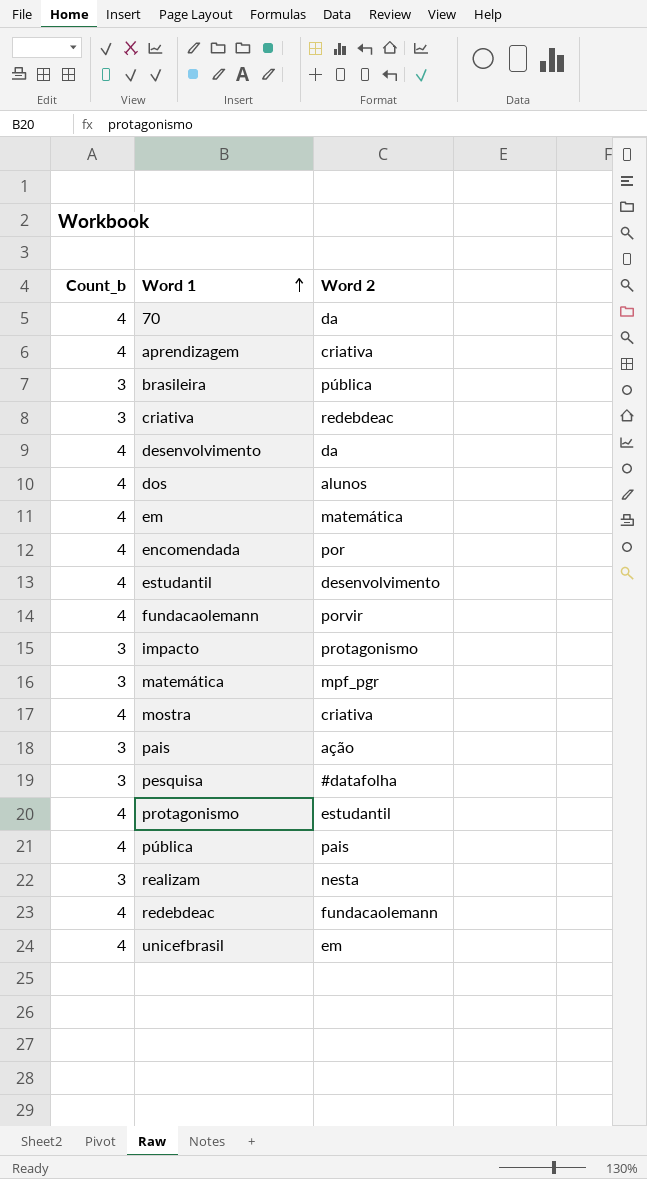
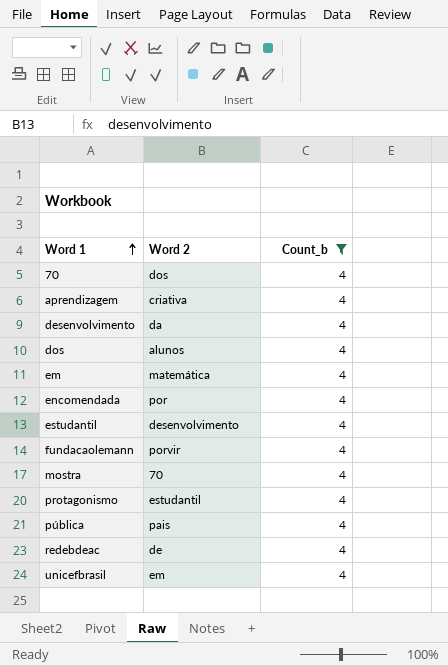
filter: none -> Count_b = 4
column Count_b | position: 1 -> 3
70 | Word 2: da -> dos
mostra | Word 2: criativa -> 70
redebdeac | Word 2: fundacaolemann -> de

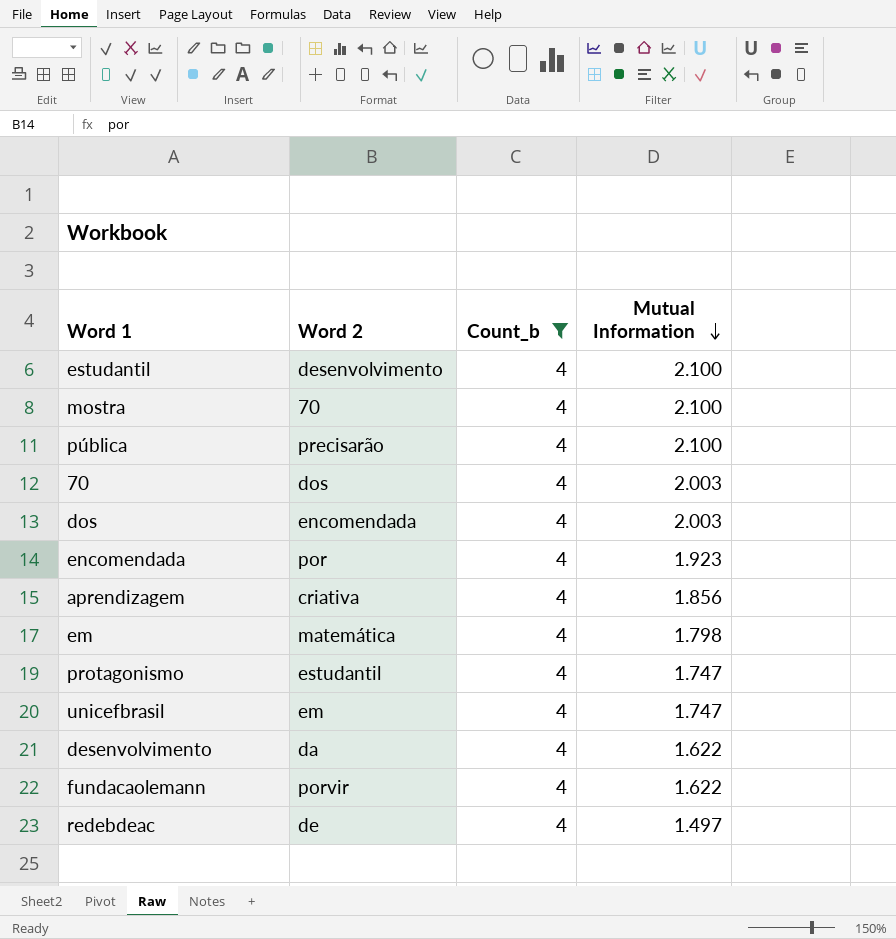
row order: Word 1 ascending -> Mutual Information descending
column Mutual Information | position: none -> 4
pública | Word 2: pais -> precisarão
dos | Word 2: alunos -> encomendada

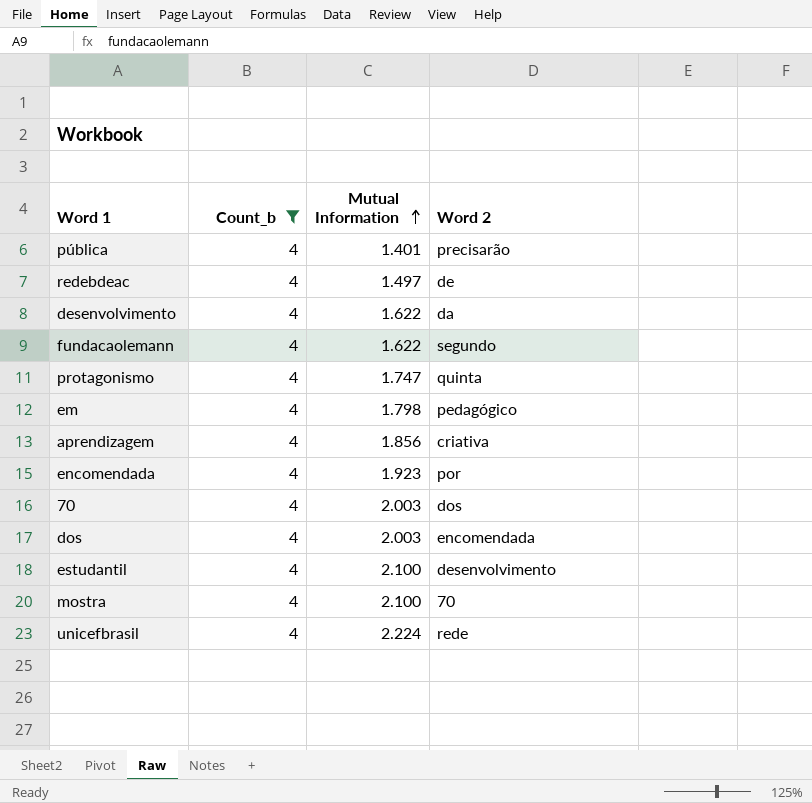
row order: Mutual Information descending -> Mutual Information ascending
column Word 2 | position: 2 -> 4
pública | Mutual Information: 2.100 -> 1.401
fundacaolemann | Word 2: porvir -> segundo
protagonismo | Word 2: estudantil -> quinta
em | Word 2: matemática -> pedagógico
unicefbrasil | Mutual Information: 1.747 -> 2.224
unicefbrasil | Word 2: em -> rede

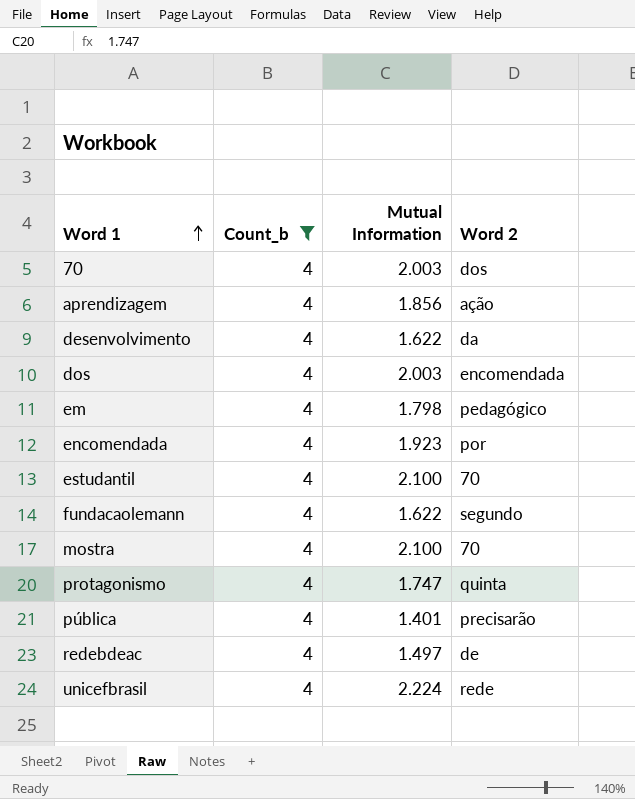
row order: Mutual Information ascending -> Word 1 ascending
aprendizagem | Word 2: criativa -> ação
estudantil | Word 2: desenvolvimento -> 70

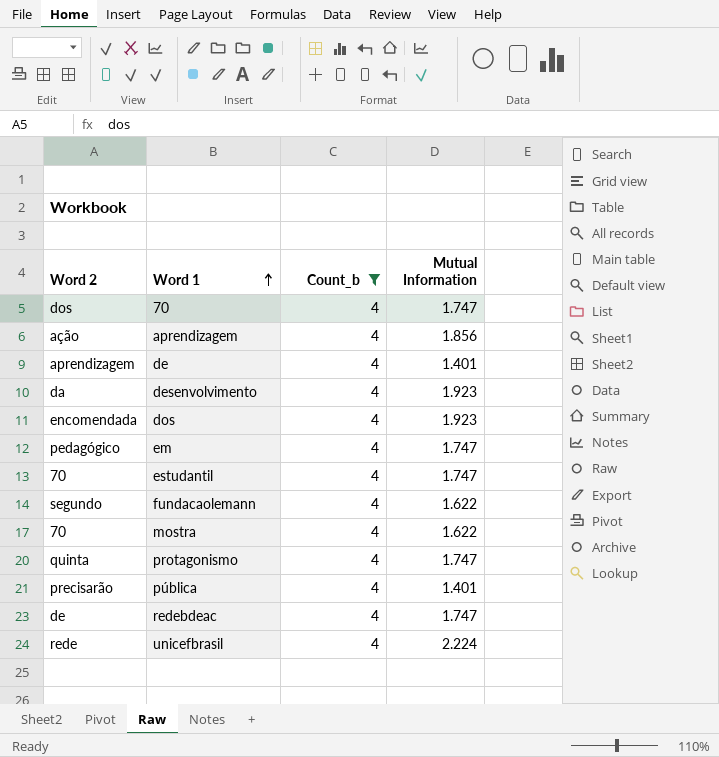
column Word 2 | position: 4 -> 1
row encomendada: 4 | 1.923 | por -> none
70 | Mutual Information: 2.003 -> 1.747
row de: none -> aprendizagem | 4 | 1.401
desenvolvimento | Mutual Information: 1.622 -> 1.923
dos | Mutual Information: 2.003 -> 1.923
em | Mutual Information: 1.798 -> 1.747
estudantil | Mutual Information: 2.100 -> 1.747
mostra | Mutual Information: 2.100 -> 1.622
redebdeac | Mutual Information: 1.497 -> 1.747

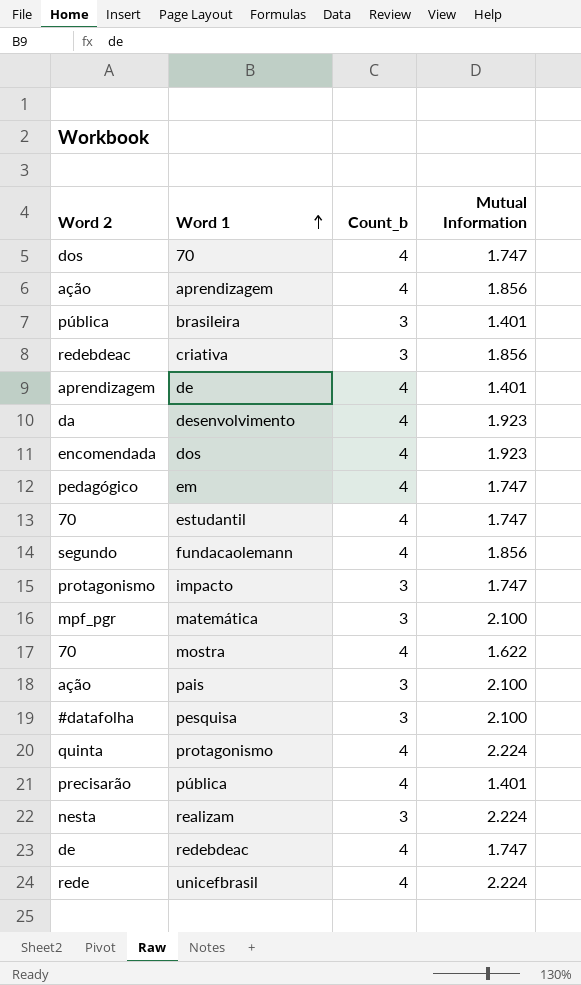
filter: Count_b = 4 -> none
fundacaolemann | Mutual Information: 1.622 -> 1.856
protagonismo | Mutual Information: 1.747 -> 2.224

